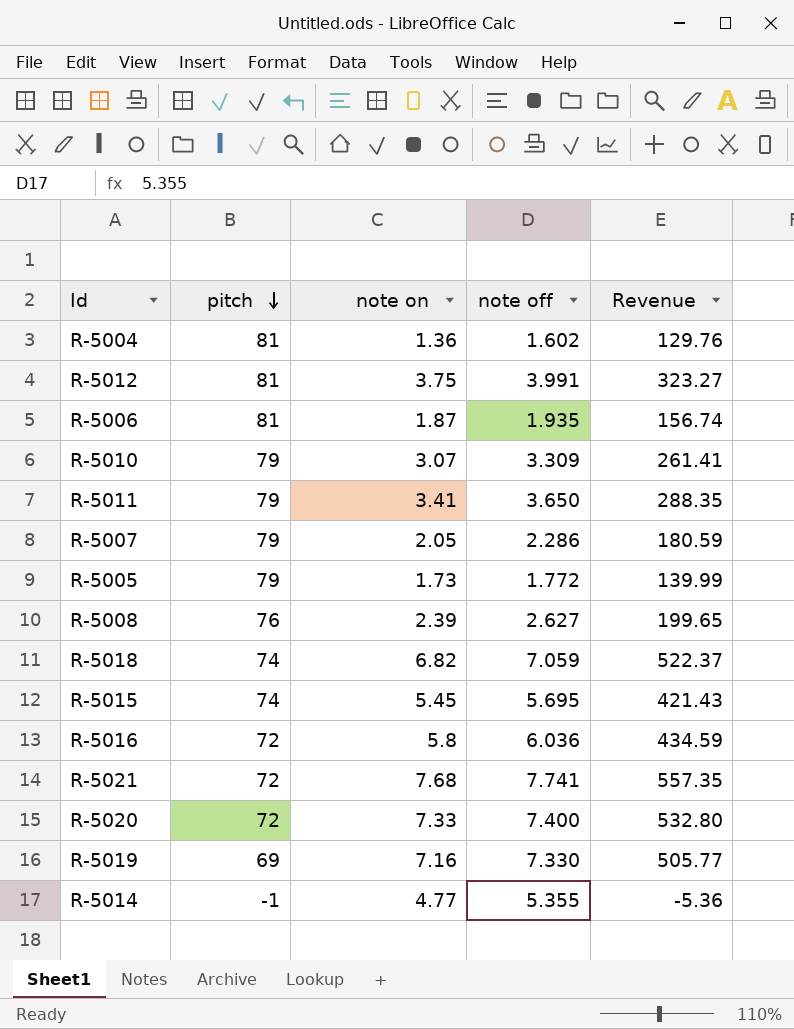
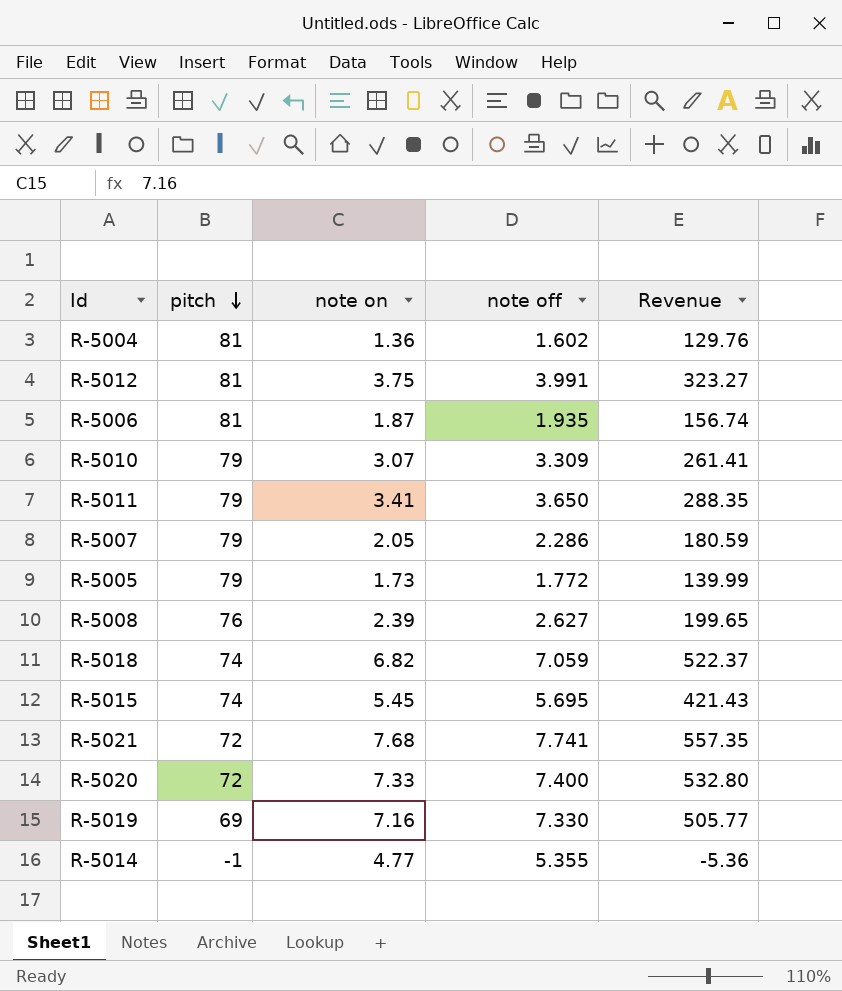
row R-5016: 72 | 5.8 | 6.036 | 434.59 -> none

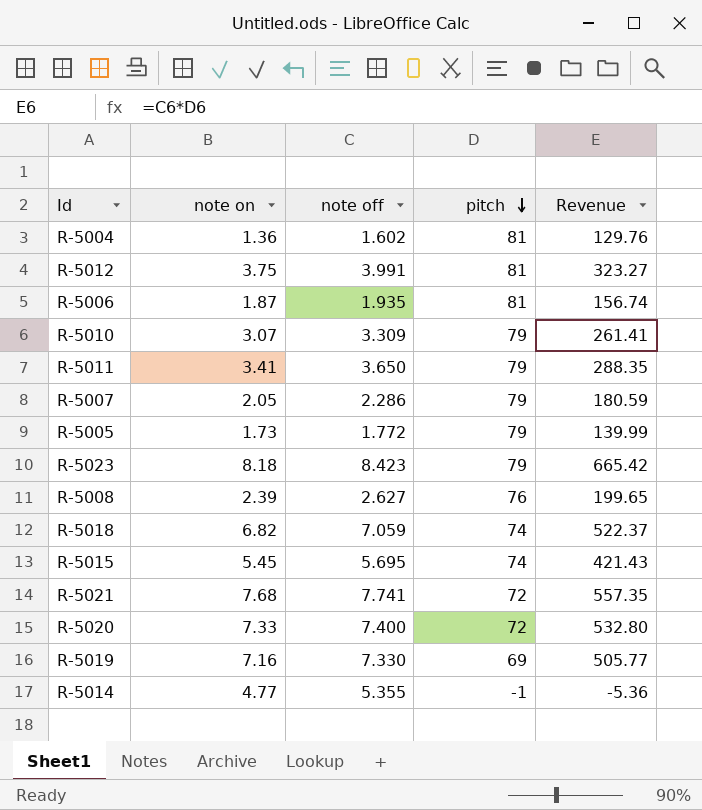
column pitch | position: 2 -> 4
row R-5023: none -> 8.18 | 8.423 | 79 | 665.42

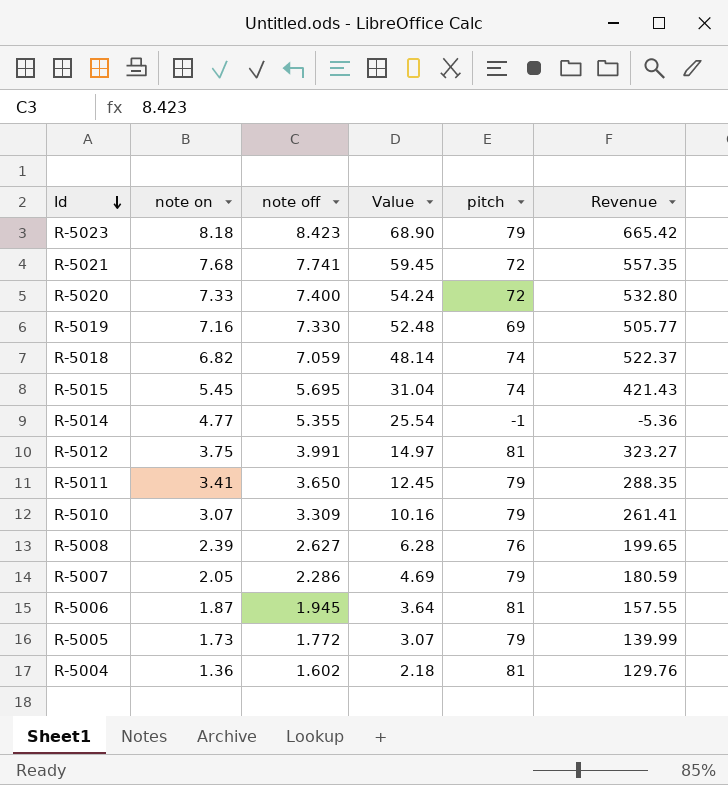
row order: pitch descending -> Id descending
column Value | formula: none -> [note on] * [note off]
R-5006 | note off: 1.935 -> 1.945
R-5006 | Revenue: 156.74 -> 157.55

